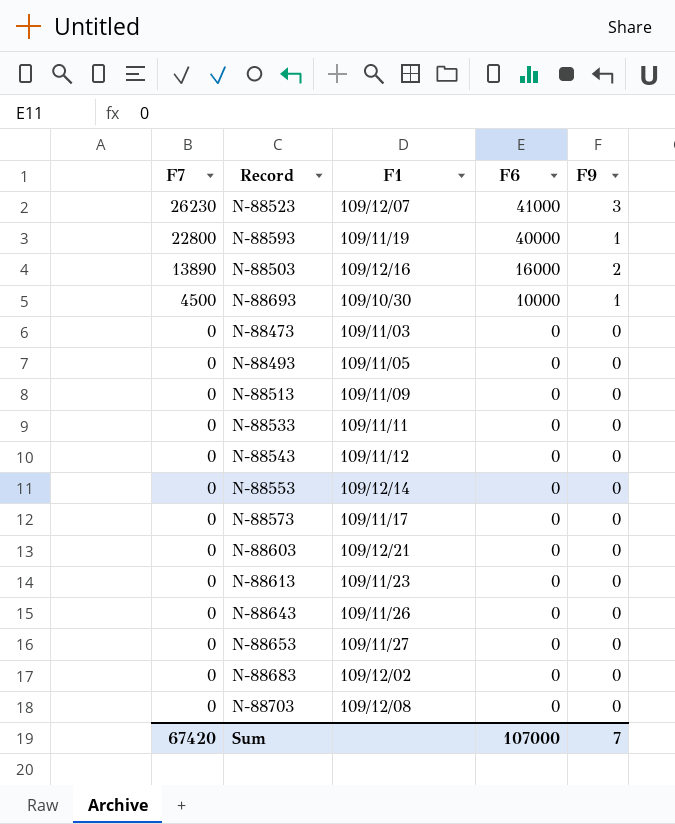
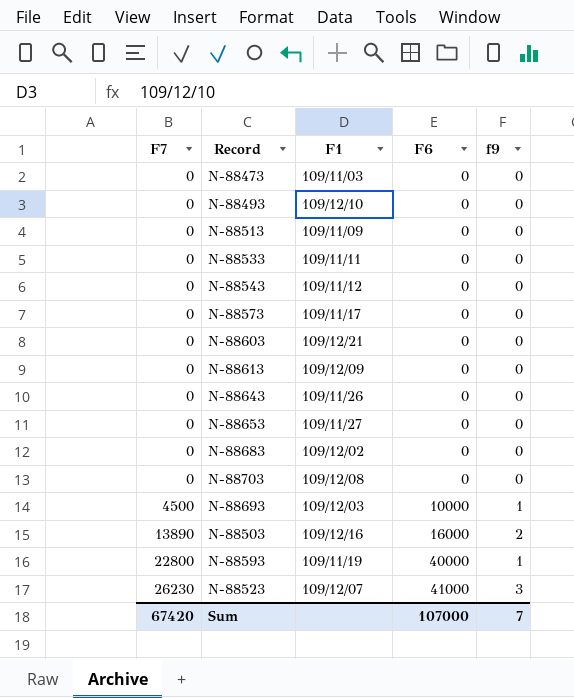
row order: F7 descending -> F7 ascending
column name: F9 -> f9
row N-88553: 0 | 109/12/14 | 0 | 0 -> none
N-88493 | F1: 109/11/05 -> 109/12/10
N-88613 | F1: 109/11/23 -> 109/12/09
N-88693 | F1: 109/10/30 -> 109/12/03

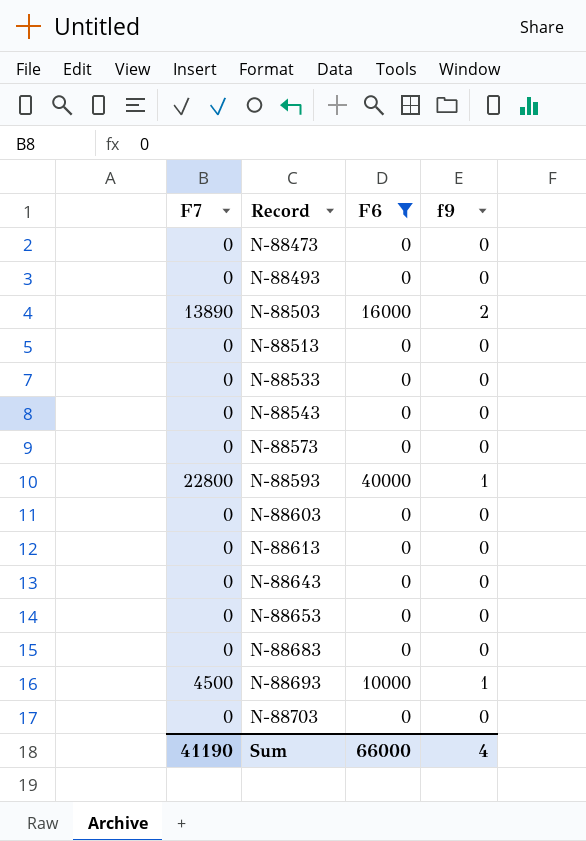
filter: none -> F6 != 41000
row order: F7 ascending -> Record ascending
column F1 | position: 3 -> none
Sum | F7: 67420 -> 41190
Sum | F6: 107000 -> 66000
Sum | f9: 7 -> 4

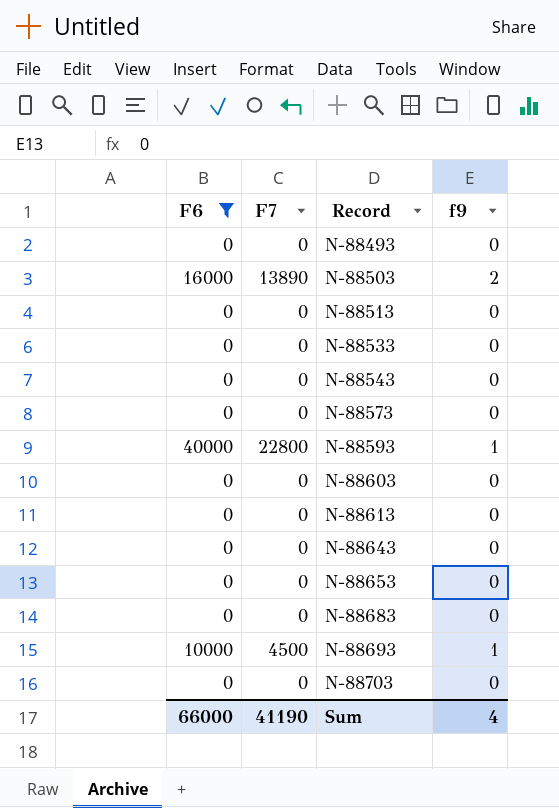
column F6 | position: 3 -> 1
row N-88473: 0 | 0 | 0 -> none

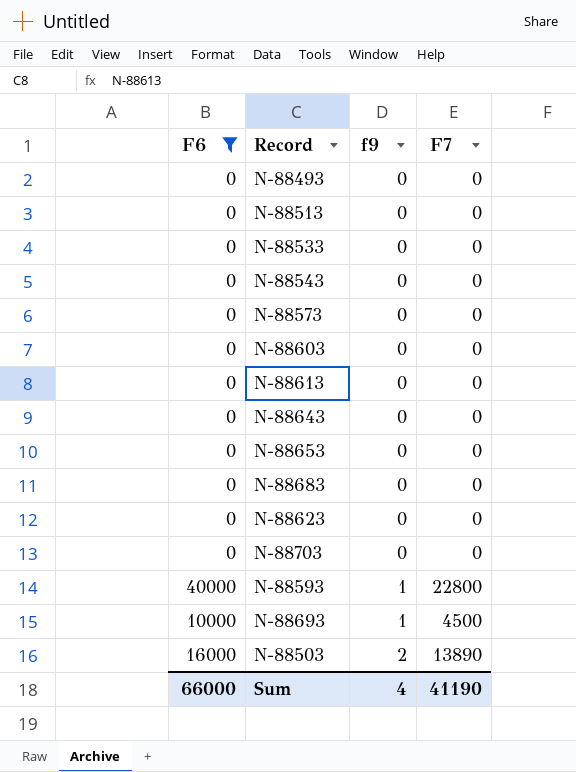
row order: Record ascending -> f9 ascending
column F7 | position: 2 -> 4
row N-88623: none -> 0 | 0 | 0

